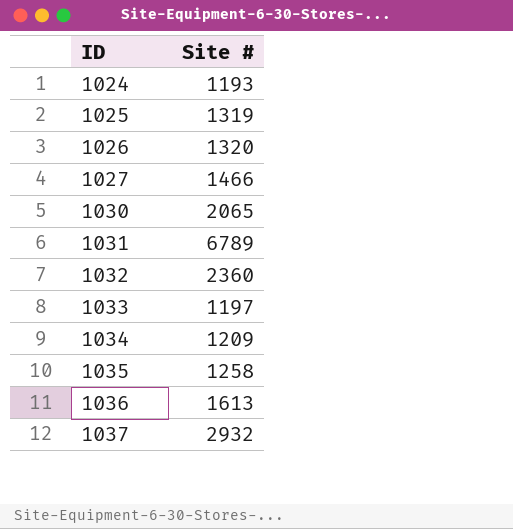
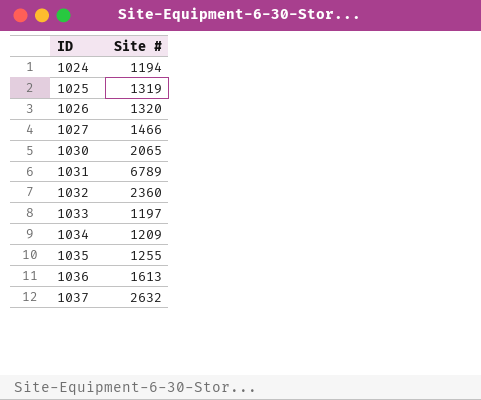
1024 | Site #: 1193 -> 1194
1035 | Site #: 1258 -> 1255
1037 | Site #: 2932 -> 2632

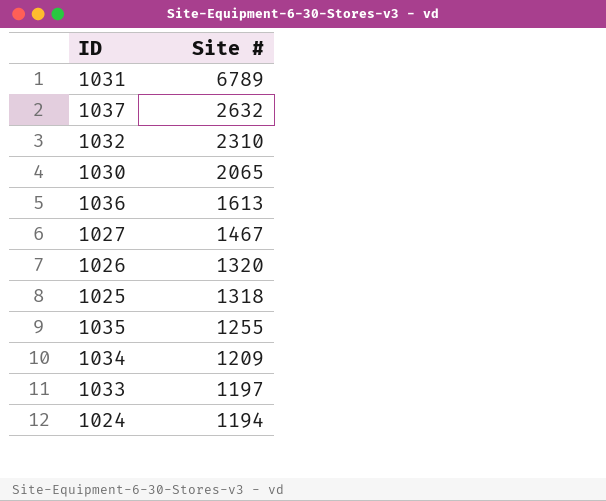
row order: ID ascending -> Site # descending
1032 | Site #: 2360 -> 2310
1027 | Site #: 1466 -> 1467
1025 | Site #: 1319 -> 1318

